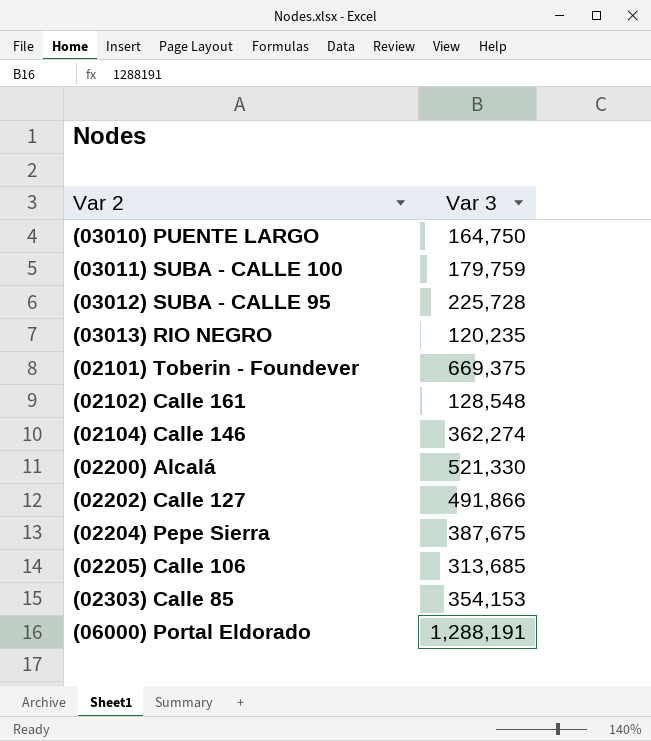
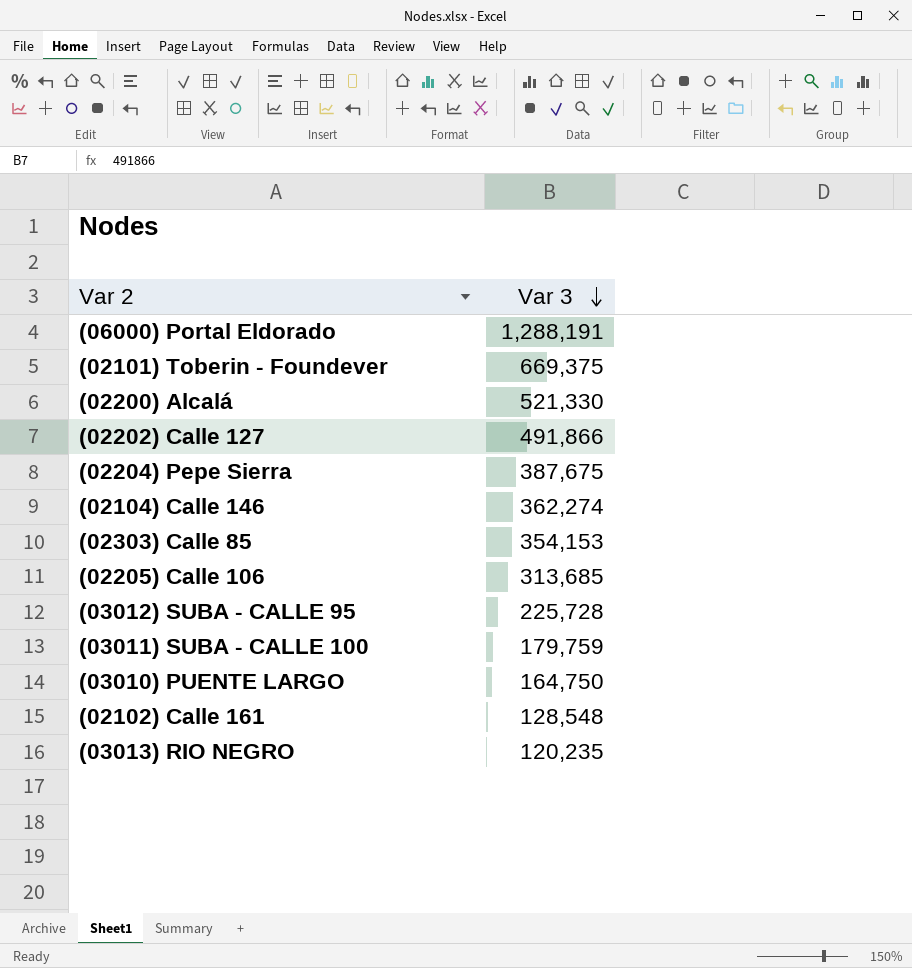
row order: none -> Var 3 descending

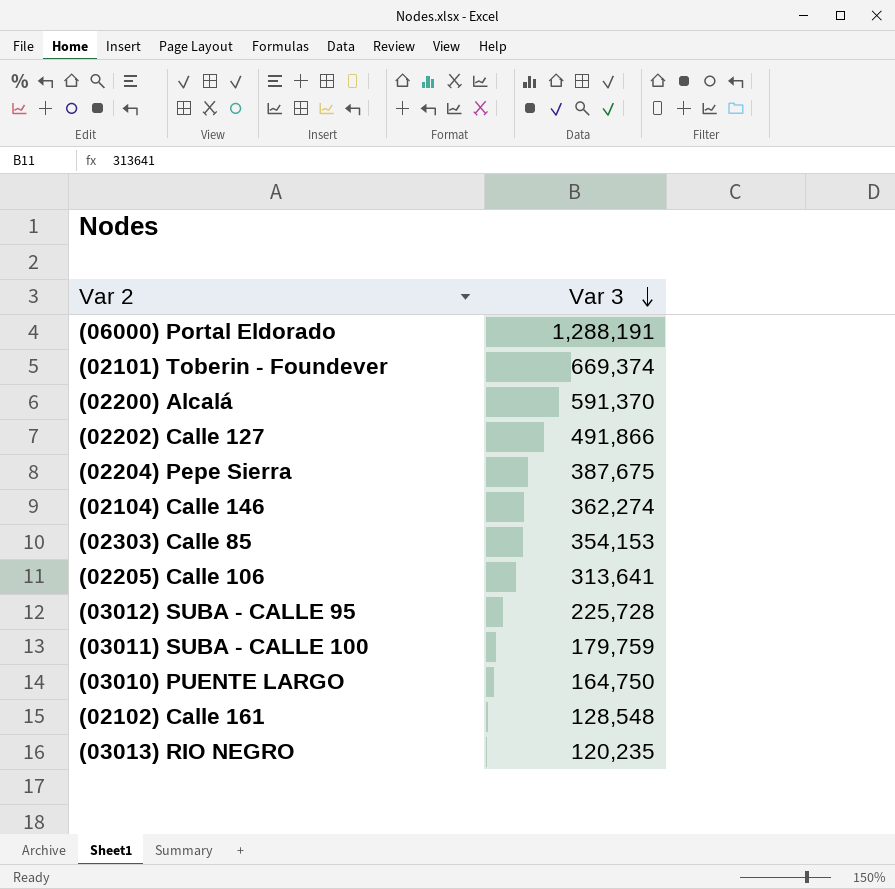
(02101) Toberin - Foundever | Var 3: 669,375 -> 669,374
(02200) Alcalá | Var 3: 521,330 -> 591,370
(02205) Calle 106 | Var 3: 313,685 -> 313,641

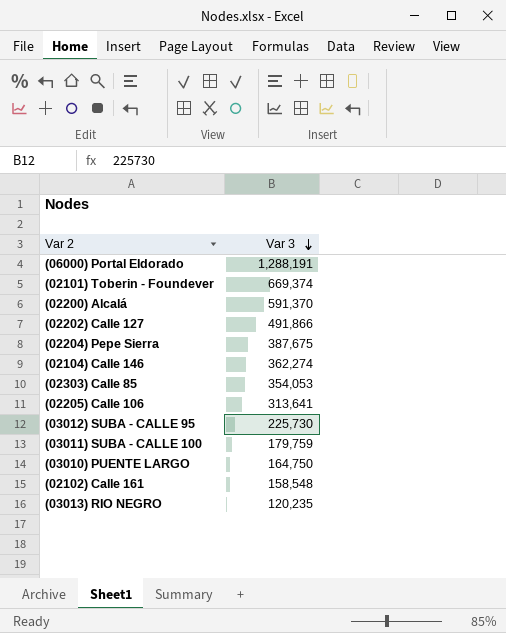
(02303) Calle 85 | Var 3: 354,153 -> 354,053
(03012) SUBA - CALLE 95 | Var 3: 225,728 -> 225,730
(02102) Calle 161 | Var 3: 128,548 -> 158,548

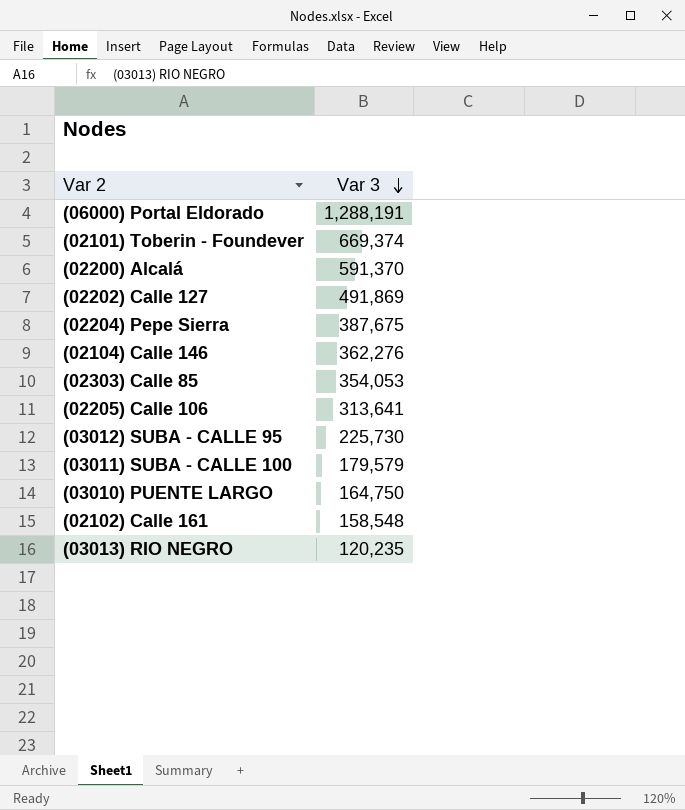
(02202) Calle 127 | Var 3: 491,866 -> 491,869
(02104) Calle 146 | Var 3: 362,274 -> 362,276
(03011) SUBA - CALLE 100 | Var 3: 179,759 -> 179,579

